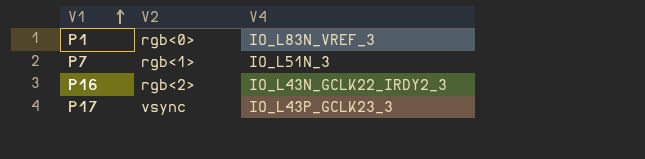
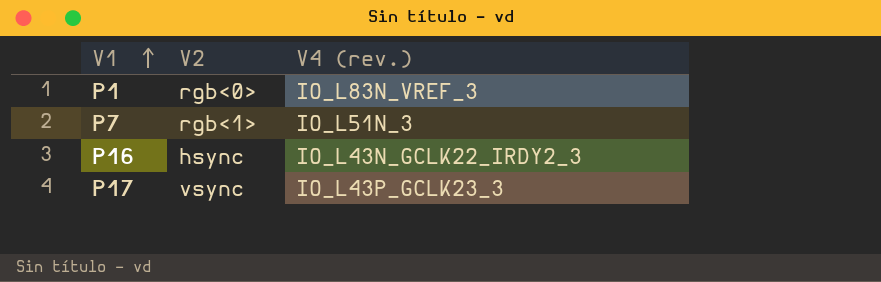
column name: V4 -> V4 (rev.)
P16 | V2: rgb<2> -> hsync

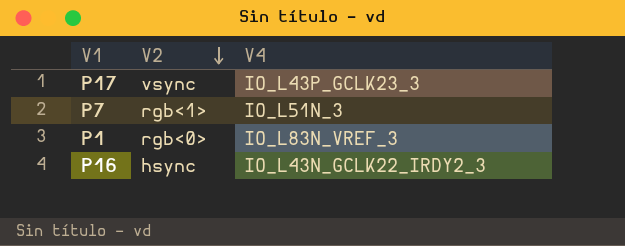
row order: V1 ascending -> V2 descending
column name: V4 (rev.) -> V4

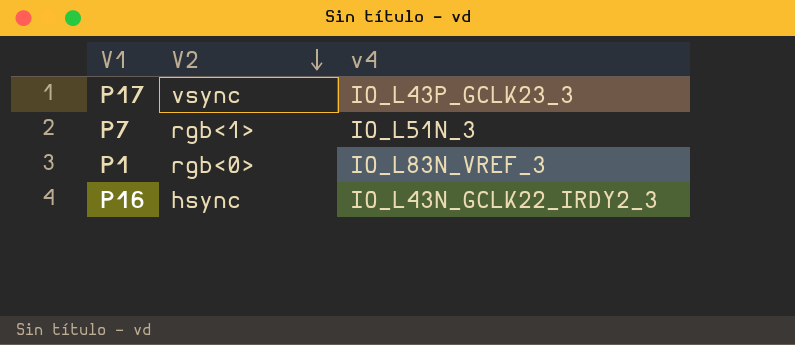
column name: V4 -> v4

